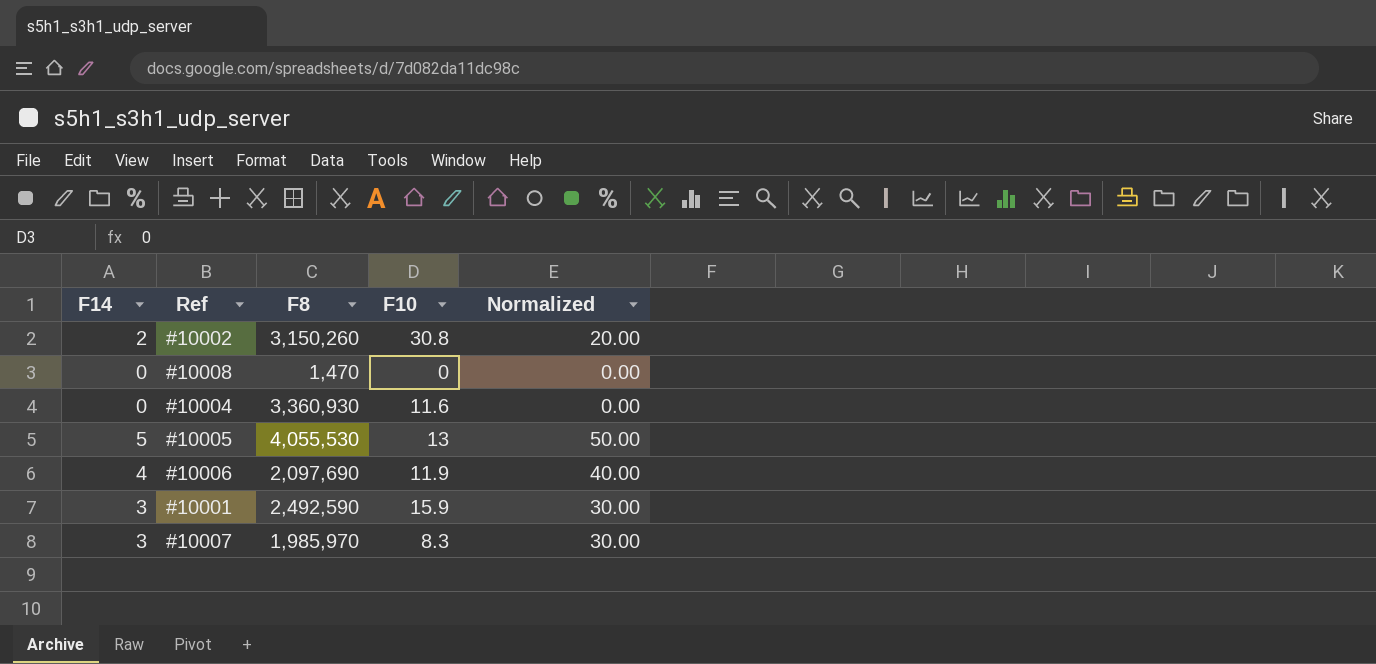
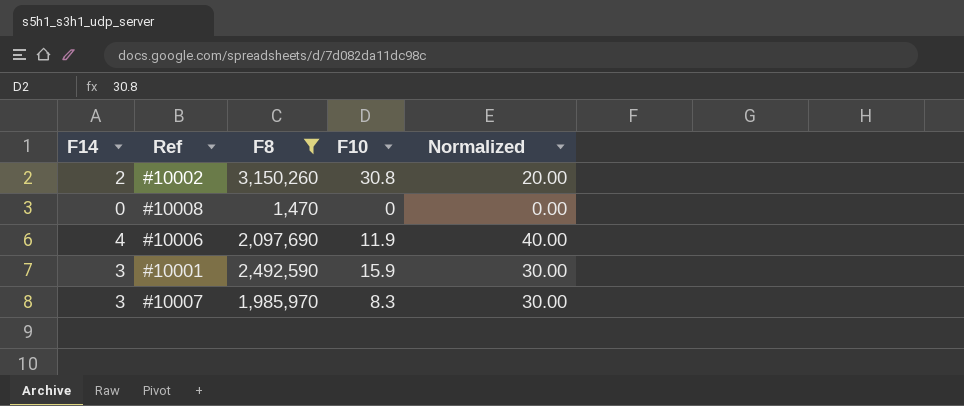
filter: none -> F8 <= 3,150,260

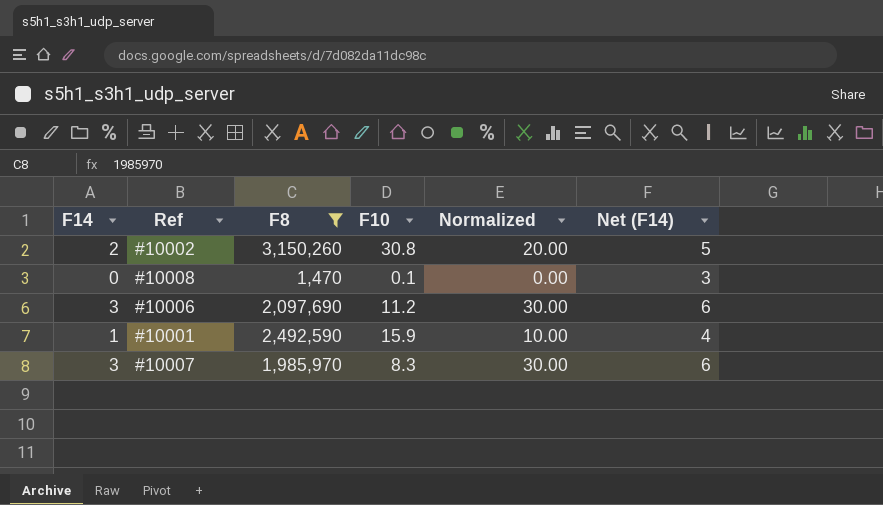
column Net (F14) | formula: none -> [F14] + 3
#10008 | F10: 0 -> 0.1
#10006 | F14: 4 -> 3
#10006 | F10: 11.9 -> 11.2
#10006 | Normalized: 40.00 -> 30.00
#10001 | F14: 3 -> 1
#10001 | Normalized: 30.00 -> 10.00

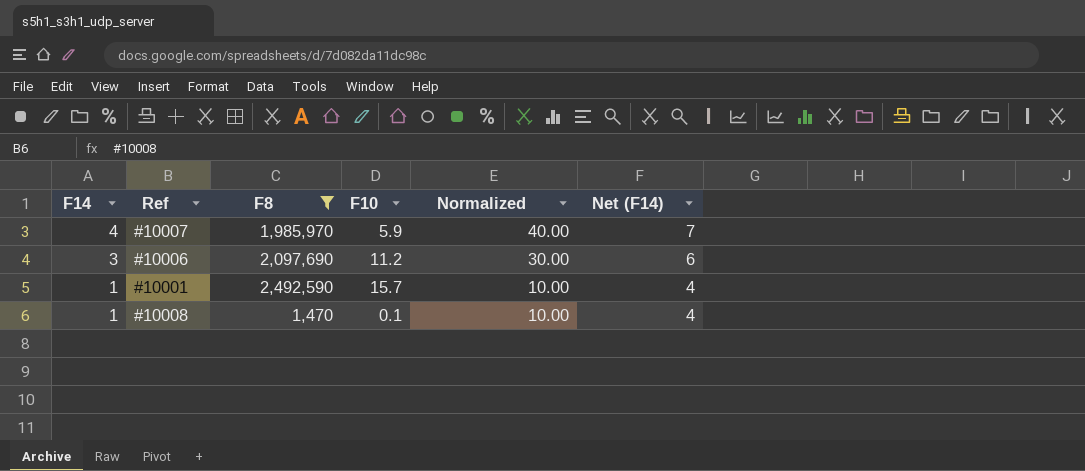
row order: none -> F14 descending
row #10002: 2 | 3,150,260 | 30.8 | 20.00 | 5 -> none
#10007 | F14: 3 -> 4
#10007 | F10: 8.3 -> 5.9
#10007 | Normalized: 30.00 -> 40.00
#10007 | Net (F14): 6 -> 7
#10001 | F10: 15.9 -> 15.7
#10008 | F14: 0 -> 1
#10008 | Normalized: 0.00 -> 10.00
#10008 | Net (F14): 3 -> 4

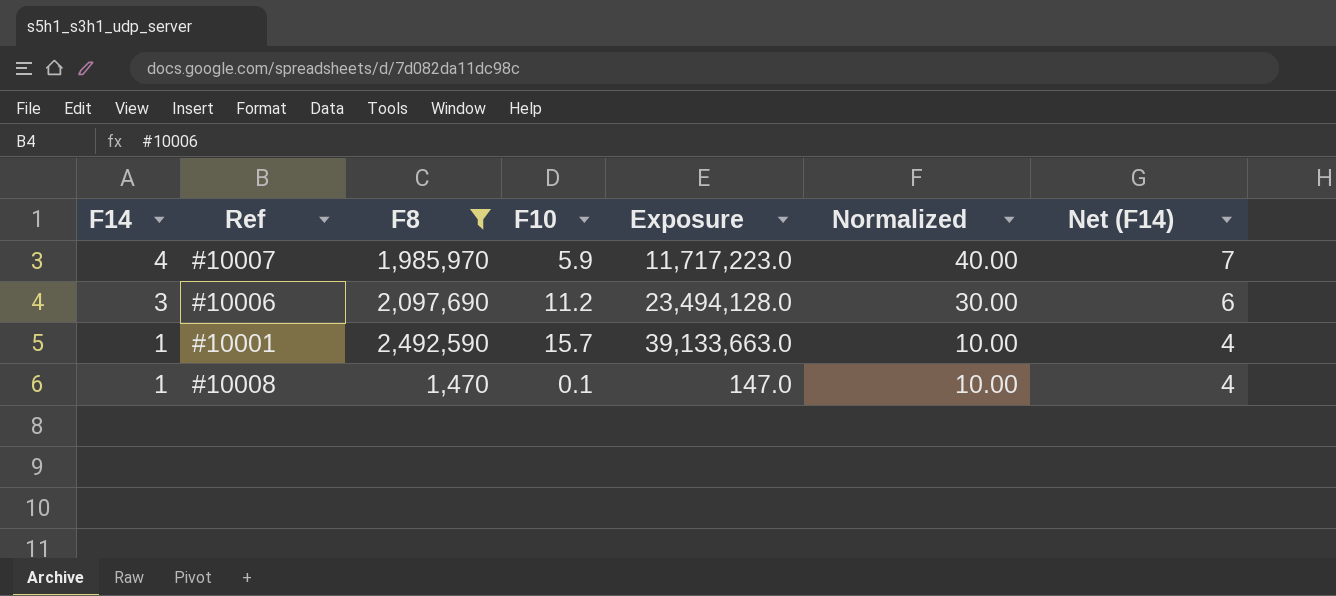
column Exposure | formula: none -> [F8] * [F10]

